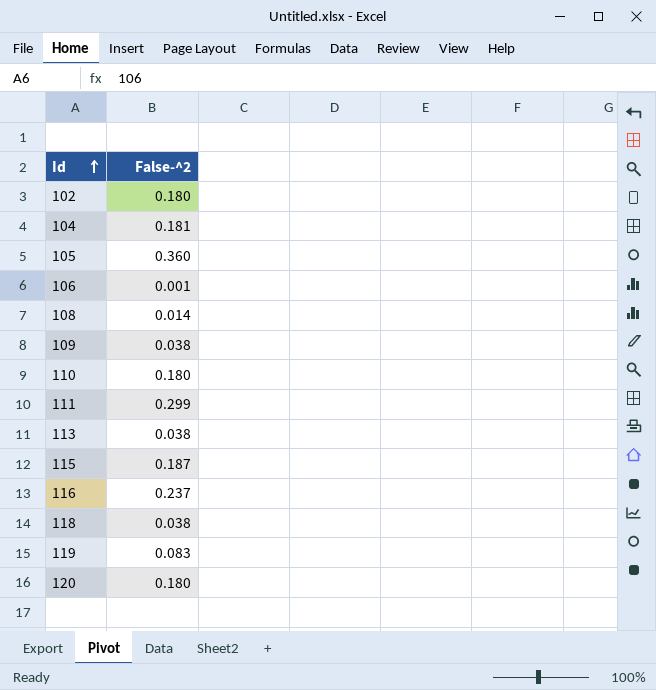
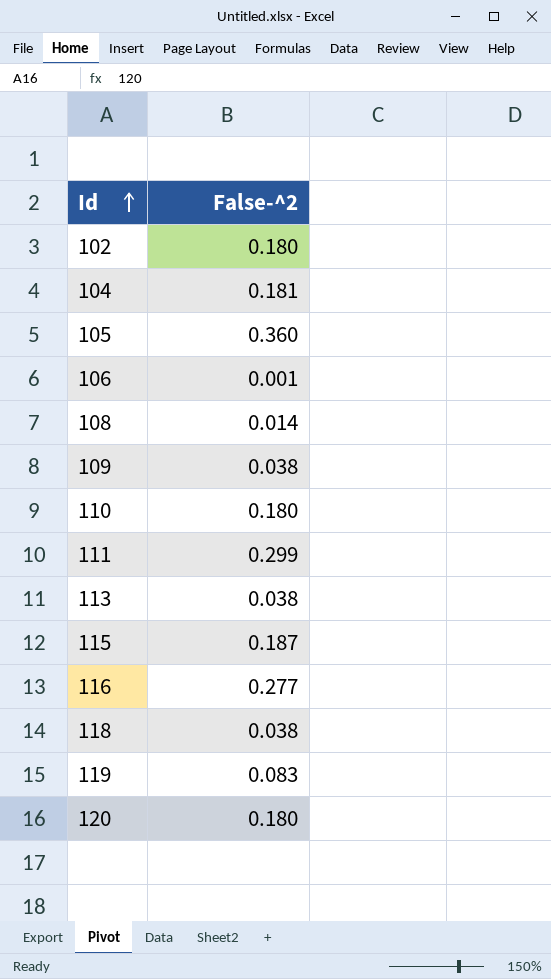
116 | False-^2: 0.237 -> 0.277

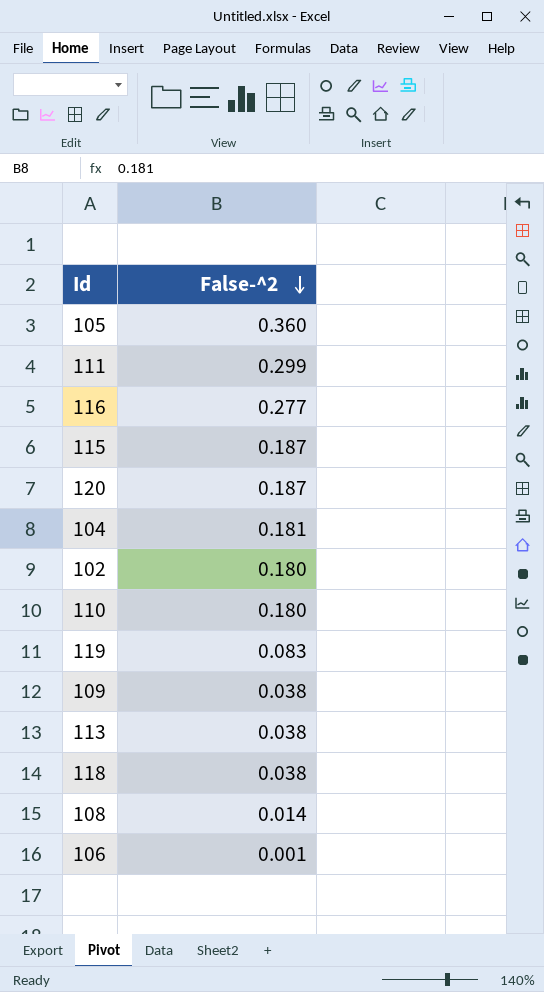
row order: Id ascending -> False-^2 descending
120 | False-^2: 0.180 -> 0.187

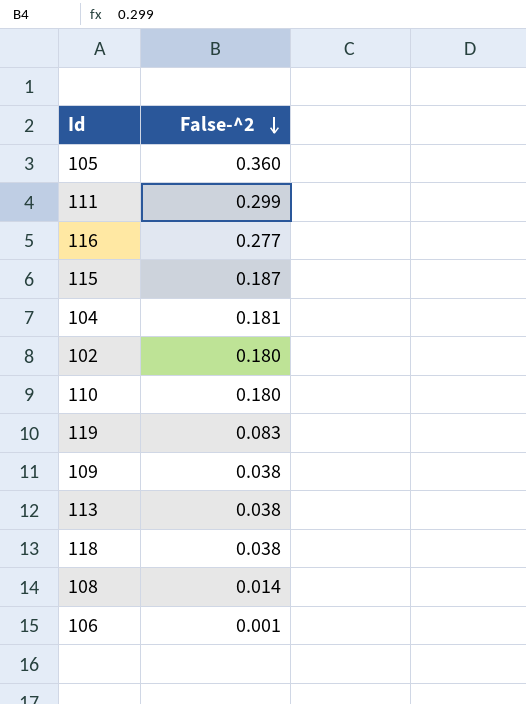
row 120: 0.187 -> none

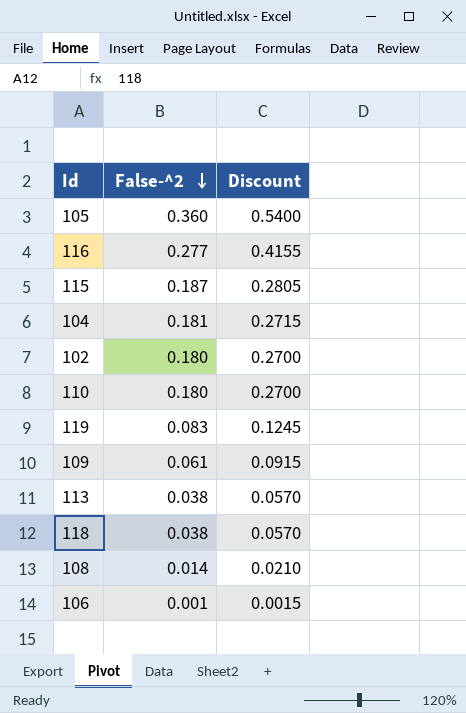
column Discount | formula: none -> [False-^2] * 1.5
row 111: 0.299 -> none
109 | False-^2: 0.038 -> 0.061

